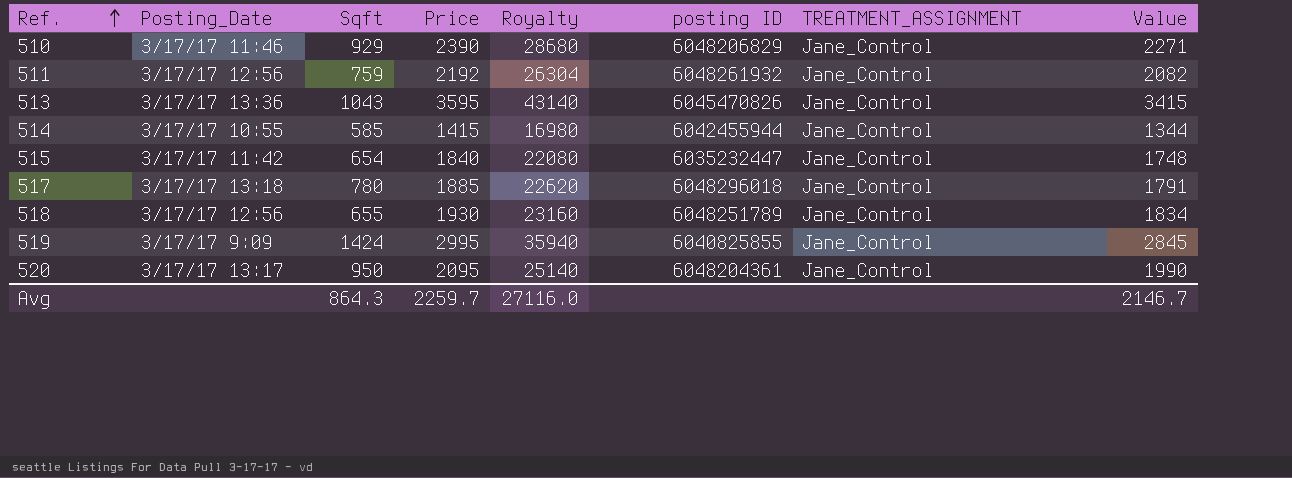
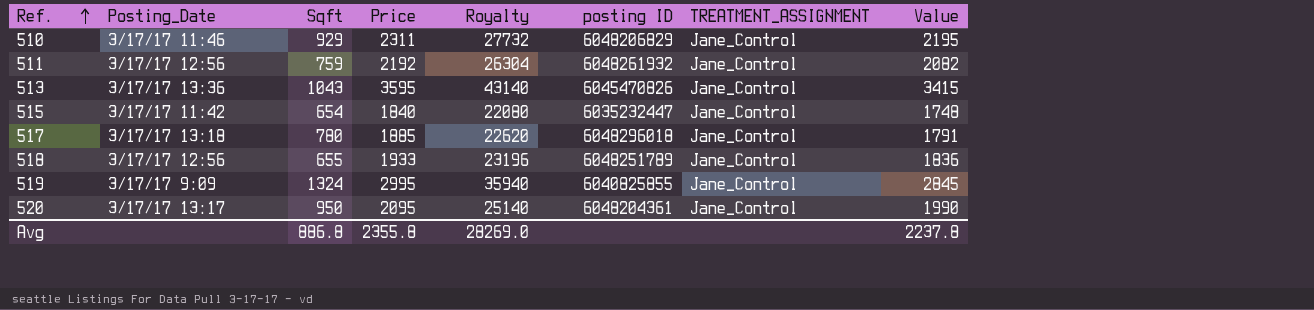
row 514: 3/17/17 10:55 | 585 | 1415 | 16980 | 6042455944 | Jane_Control | 1344 -> none
510 | Price: 2390 -> 2311
510 | Royalty: 28680 -> 27732
510 | Value: 2271 -> 2195
518 | Price: 1930 -> 1933
518 | Royalty: 23160 -> 23196
518 | Value: 1834 -> 1836
519 | Sqft: 1424 -> 1324
Avg | Sqft: 864.3 -> 886.8
Avg | Price: 2259.7 -> 2355.8
Avg | Royalty: 27116.0 -> 28269.0
Avg | Value: 2146.7 -> 2237.8

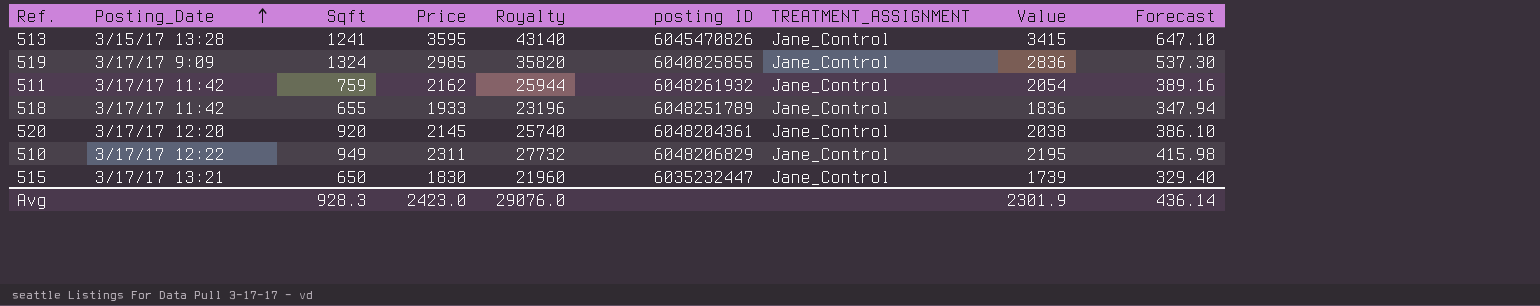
row order: Ref. ascending -> Posting_Date ascending
column Forecast | formula: none -> [Price] * 0.18
row 517: 3/17/17 13:18 | 780 | 1885 | 22620 | 6048296018 | Jane_Control | 1791 -> none
513 | Posting_Date: 3/17/17 13:36 -> 3/15/17 13:28
513 | Sqft: 1043 -> 1241
519 | Price: 2995 -> 2985
519 | Royalty: 35940 -> 35820
519 | Value: 2845 -> 2836
511 | Posting_Date: 3/17/17 12:56 -> 3/17/17 11:42
511 | Price: 2192 -> 2162
511 | Royalty: 26304 -> 25944
511 | Value: 2082 -> 2054
518 | Posting_Date: 3/17/17 12:56 -> 3/17/17 11:42
520 | Posting_Date: 3/17/17 13:17 -> 3/17/17 12:20
520 | Sqft: 950 -> 920
520 | Price: 2095 -> 2145
520 | Royalty: 25140 -> 25740
520 | Value: 1990 -> 2038
510 | Posting_Date: 3/17/17 11:46 -> 3/17/17 12:22
510 | Sqft: 929 -> 949
515 | Posting_Date: 3/17/17 11:42 -> 3/17/17 13:21
515 | Sqft: 654 -> 650
515 | Price: 1840 -> 1830
515 | Royalty: 22080 -> 21960
515 | Value: 1748 -> 1739
Avg | Sqft: 886.8 -> 928.3
Avg | Price: 2355.8 -> 2423.0
Avg | Royalty: 28269.0 -> 29076.0
Avg | Value: 2237.8 -> 2301.9

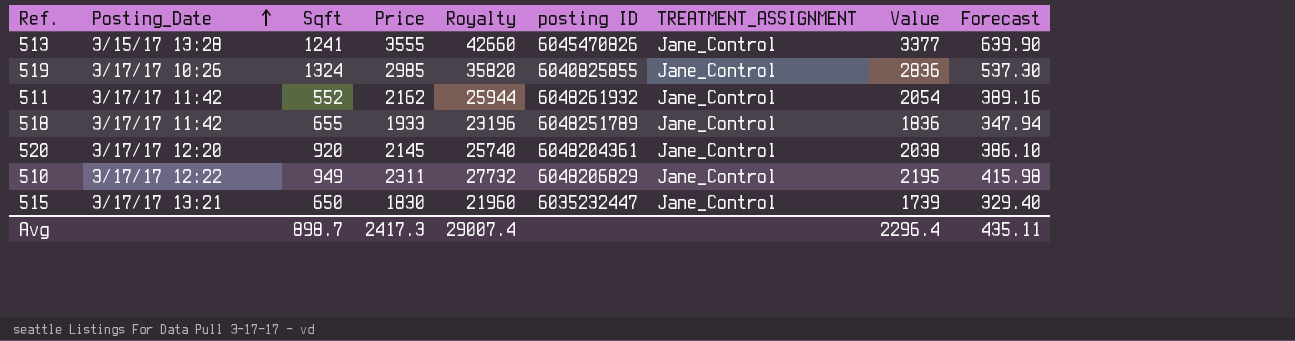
513 | Price: 3595 -> 3555
513 | Royalty: 43140 -> 42660
513 | Value: 3415 -> 3377
513 | Forecast: 647.10 -> 639.90
519 | Posting_Date: 3/17/17 9:09 -> 3/17/17 10:26
511 | Sqft: 759 -> 552
Avg | Sqft: 928.3 -> 898.7
Avg | Price: 2423.0 -> 2417.3
Avg | Royalty: 29076.0 -> 29007.4
Avg | Value: 2301.9 -> 2296.4
Avg | Forecast: 436.14 -> 435.11

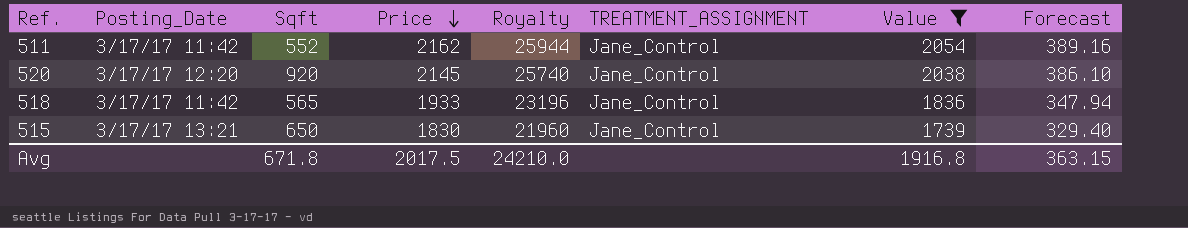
filter: none -> Value <= 2054
row order: Posting_Date ascending -> Price descending
column posting ID | position: 6 -> none
518 | Sqft: 655 -> 565
Avg | Sqft: 898.7 -> 671.8
Avg | Price: 2417.3 -> 2017.5
Avg | Royalty: 29007.4 -> 24210.0
Avg | Value: 2296.4 -> 1916.8
Avg | Forecast: 435.11 -> 363.15

